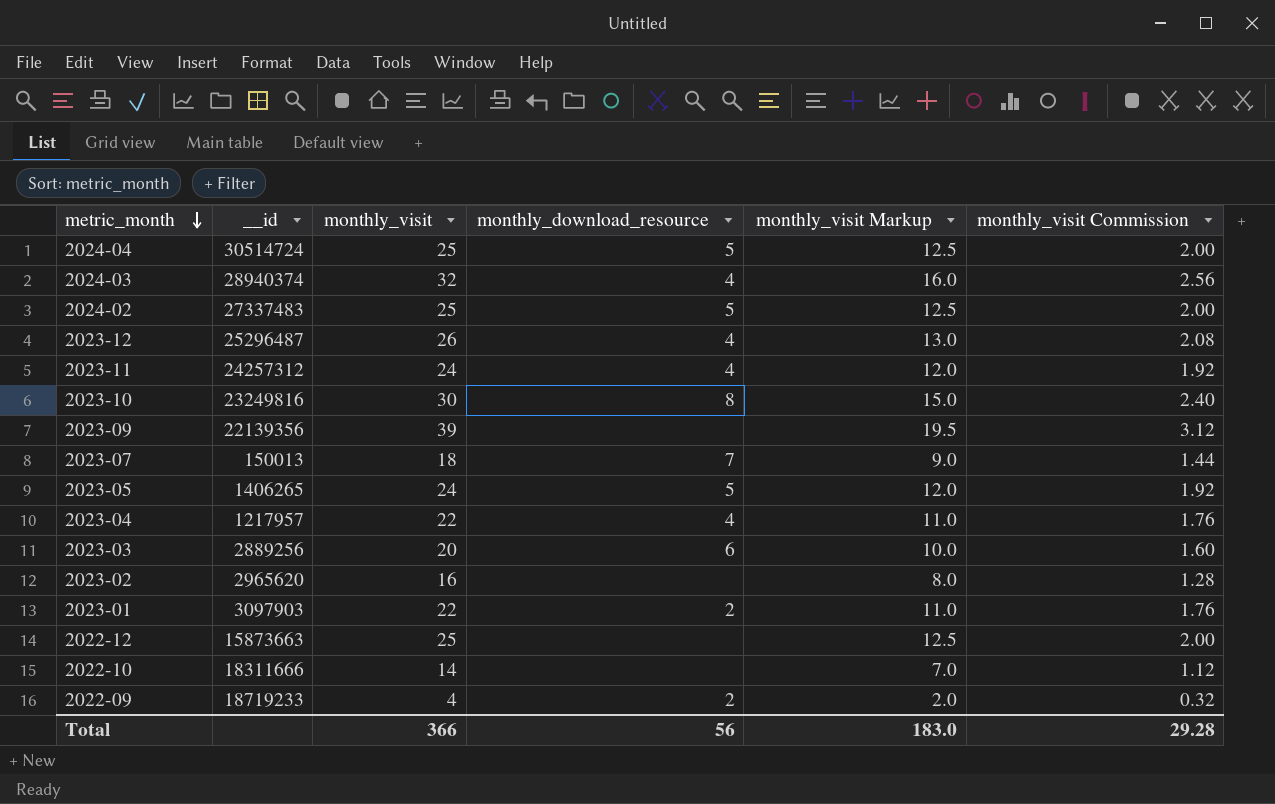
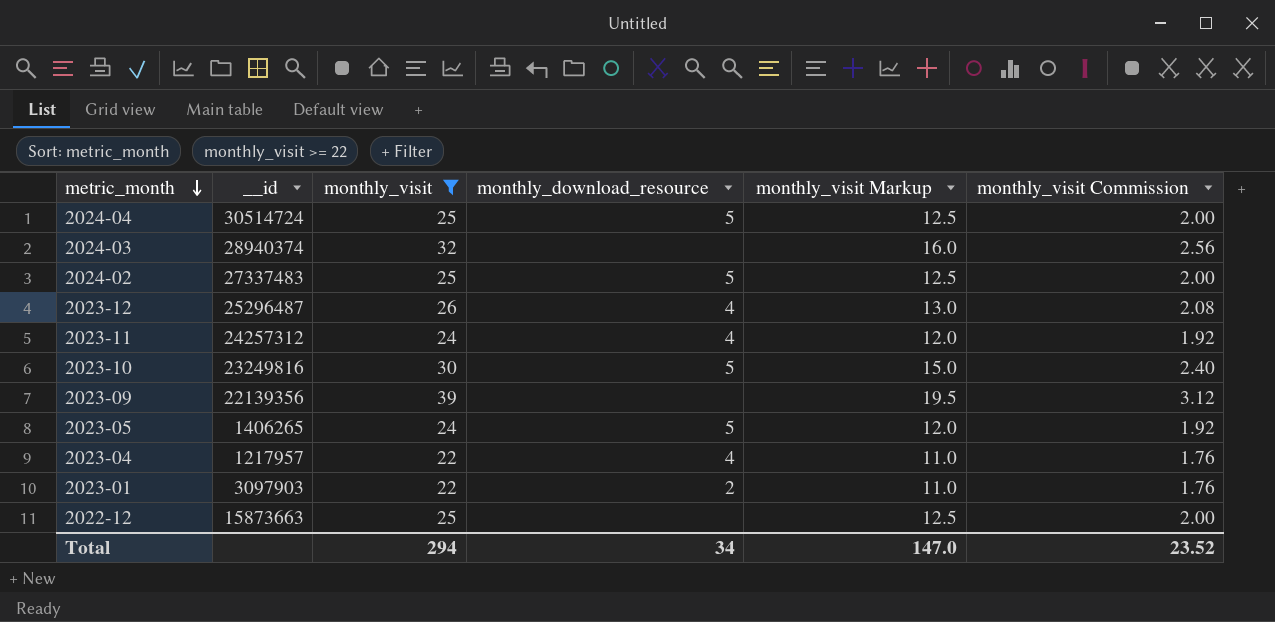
filter: none -> monthly_visit >= 22
2024-03 | monthly_download_resource: 4 -> none
2023-10 | monthly_download_resource: 8 -> 5
Total | monthly_visit: 366 -> 294
Total | monthly_download_resource: 56 -> 34
Total | monthly_visit Markup: 183.0 -> 147.0
Total | monthly_visit Commission: 29.28 -> 23.52

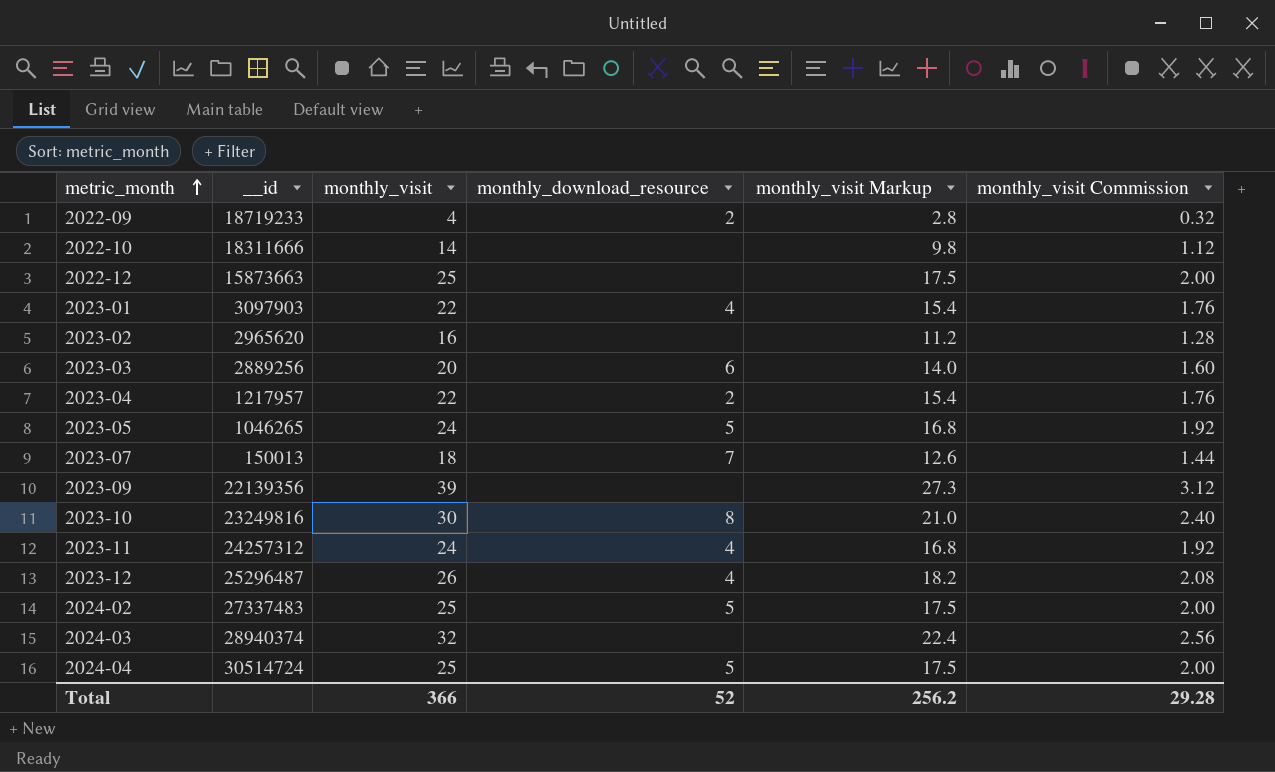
filter: monthly_visit >= 22 -> none
row order: metric_month descending -> metric_month ascending
column monthly_visit Markup | formula: [monthly_visit] * 0.5 -> [monthly_visit] * 0.7
2023-01 | monthly_download_resource: 2 -> 4
2023-04 | monthly_download_resource: 4 -> 2
2023-05 | __id: 1406265 -> 1046265
2023-10 | monthly_download_resource: 5 -> 8
Total | monthly_visit: 294 -> 366
Total | monthly_download_resource: 34 -> 52
Total | monthly_visit Markup: 147.0 -> 256.2
Total | monthly_visit Commission: 23.52 -> 29.28

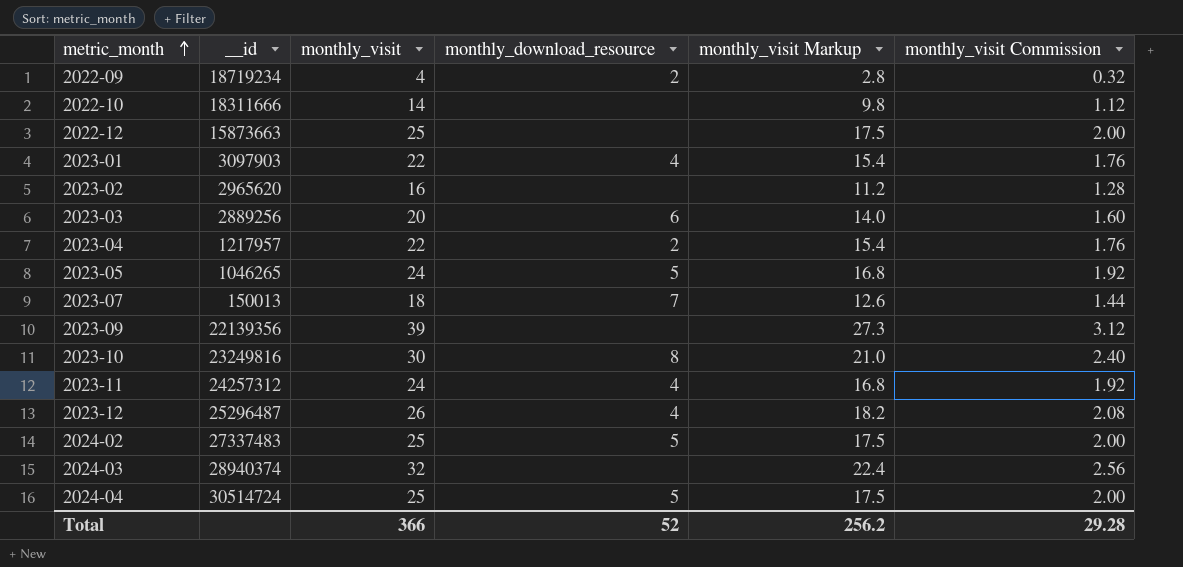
2022-09 | __id: 18719233 -> 18719234

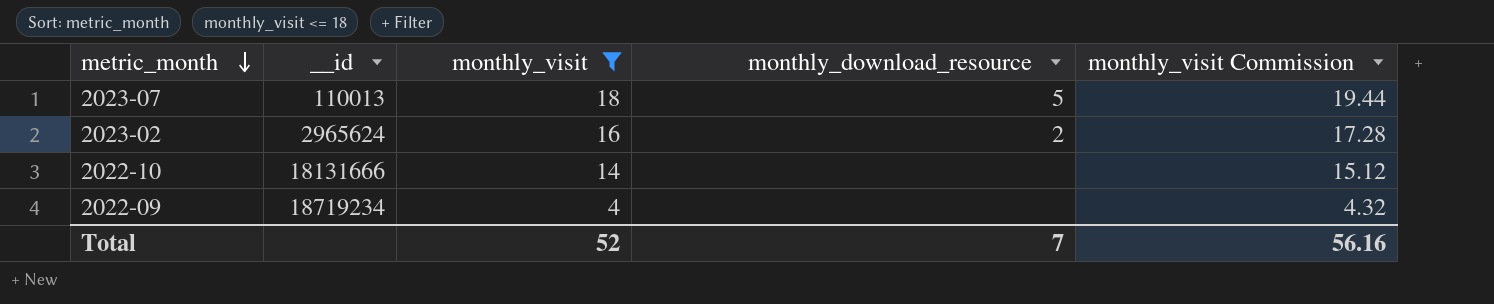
filter: none -> monthly_visit <= 18
row order: metric_month ascending -> metric_month descending
column monthly_visit Markup | formula: [monthly_visit] * 0.7 -> none
column monthly_visit Commission | formula: [monthly_visit] * 0.08 -> [monthly_visit] * 1.08
2023-07 | __id: 150013 -> 110013
2023-07 | monthly_download_resource: 7 -> 5
2023-02 | __id: 2965620 -> 2965624
2023-02 | monthly_download_resource: none -> 2
2022-10 | __id: 18311666 -> 18131666
2022-09 | monthly_download_resource: 2 -> none
Total | monthly_visit: 366 -> 52
Total | monthly_download_resource: 52 -> 7
Total | monthly_visit Commission: 29.28 -> 56.16

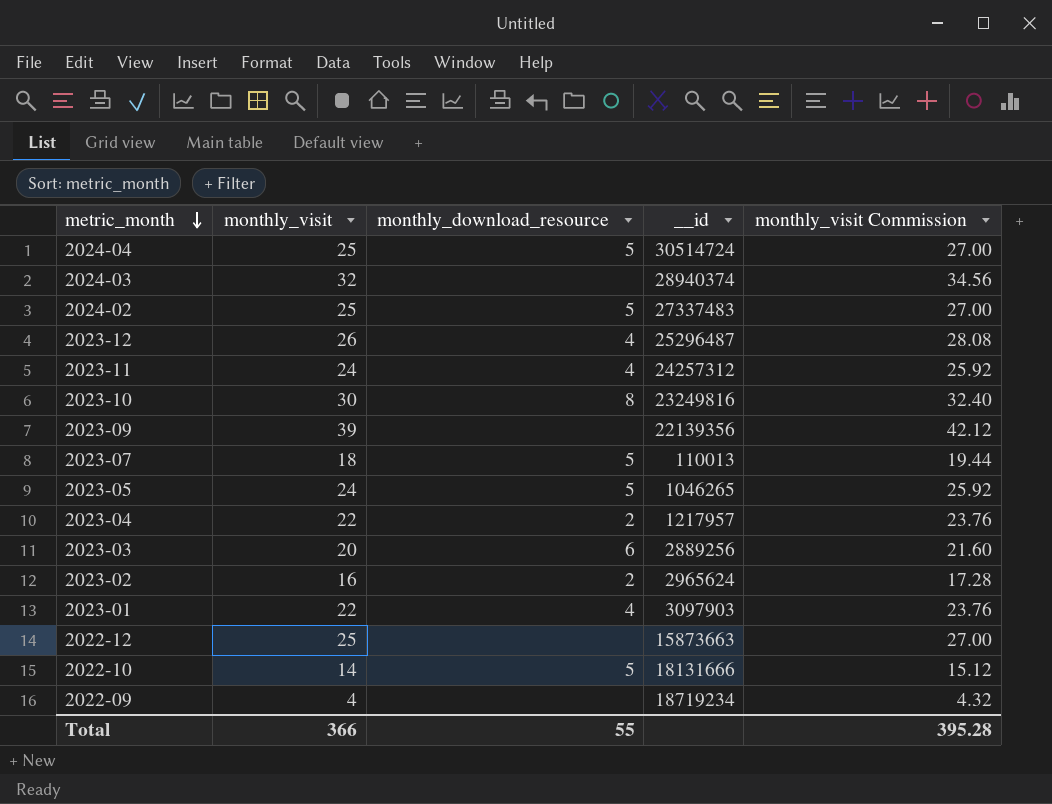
filter: monthly_visit <= 18 -> none
column __id | position: 2 -> 4
2022-10 | monthly_download_resource: none -> 5
Total | monthly_visit: 52 -> 366
Total | monthly_download_resource: 7 -> 55
Total | monthly_visit Commission: 56.16 -> 395.28

